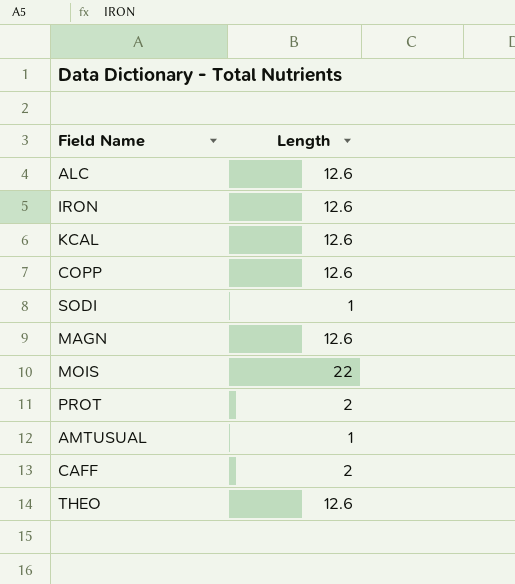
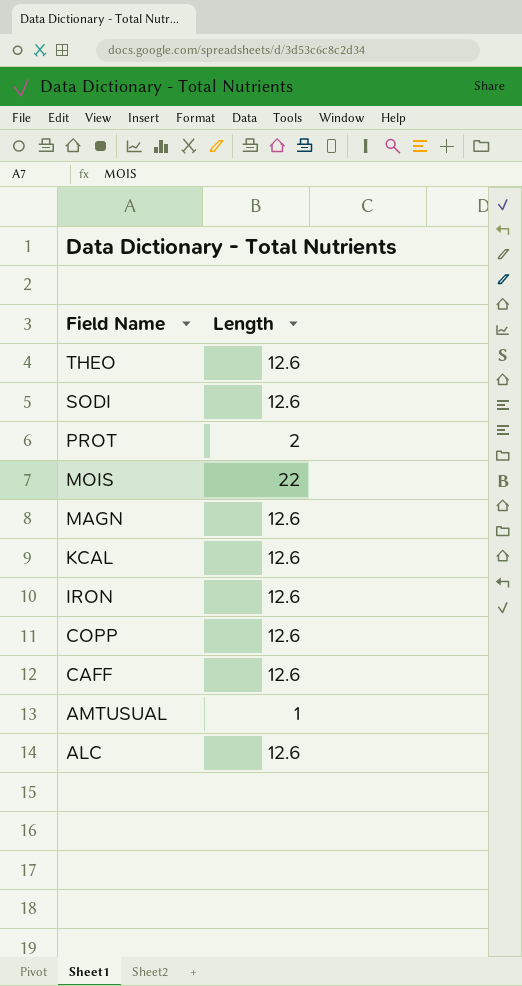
row order: none -> Field Name descending
SODI | Length: 1 -> 12.6
CAFF | Length: 2 -> 12.6

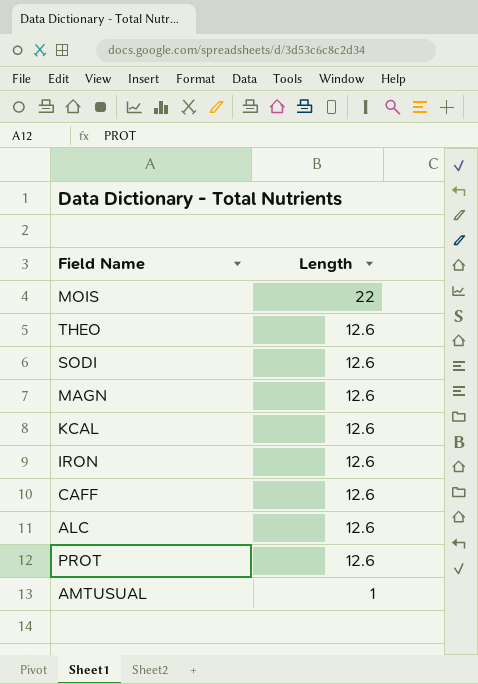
row order: Field Name descending -> Length descending
row COPP: 12.6 -> none
PROT | Length: 2 -> 12.6

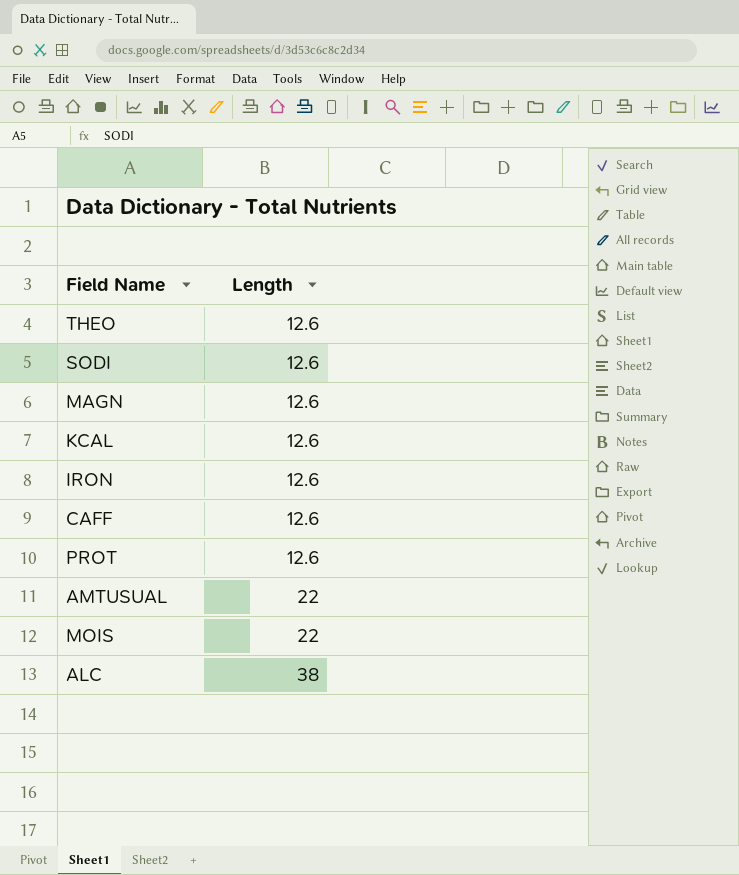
row order: Length descending -> Length ascending
AMTUSUAL | Length: 1 -> 22
ALC | Length: 12.6 -> 38

